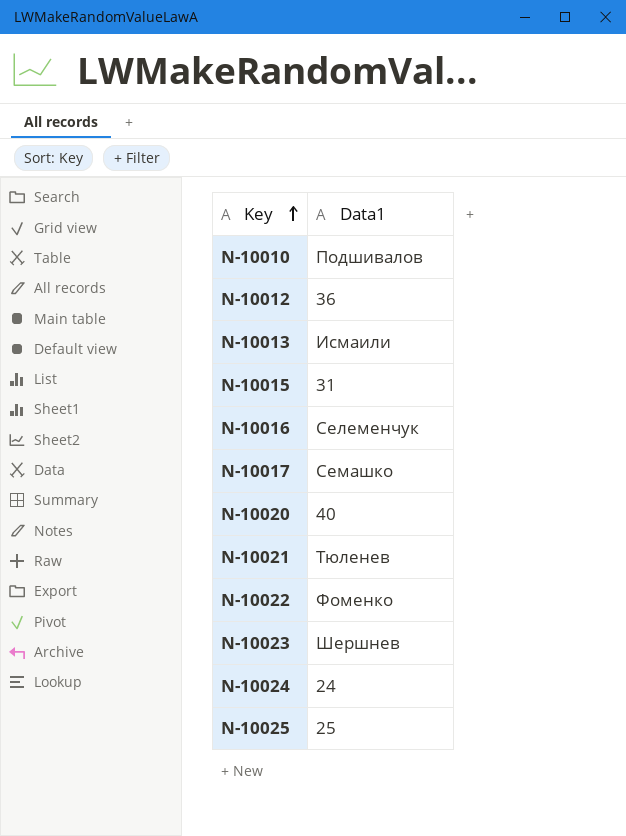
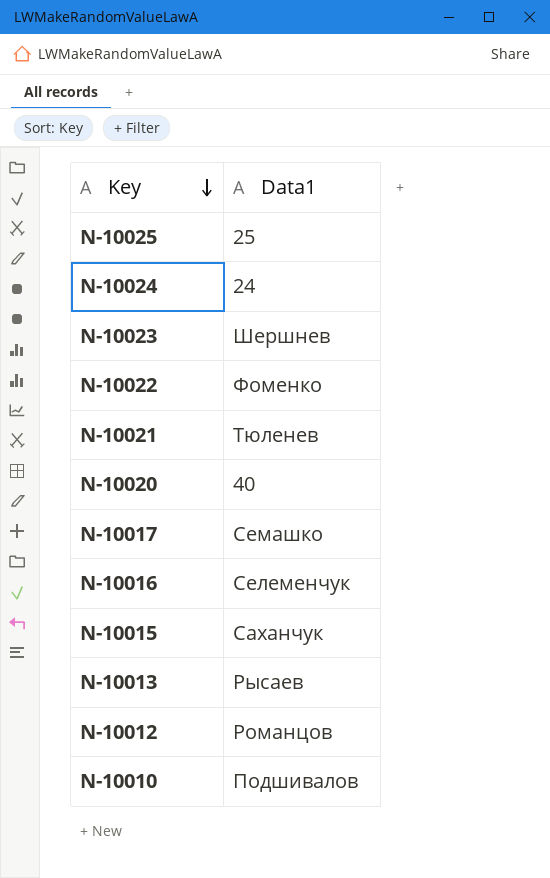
row order: Key ascending -> Key descending
N-10015 | Data1: 31 -> Саханчук
N-10013 | Data1: Исмаили -> Рысаев
N-10012 | Data1: 36 -> Романцов

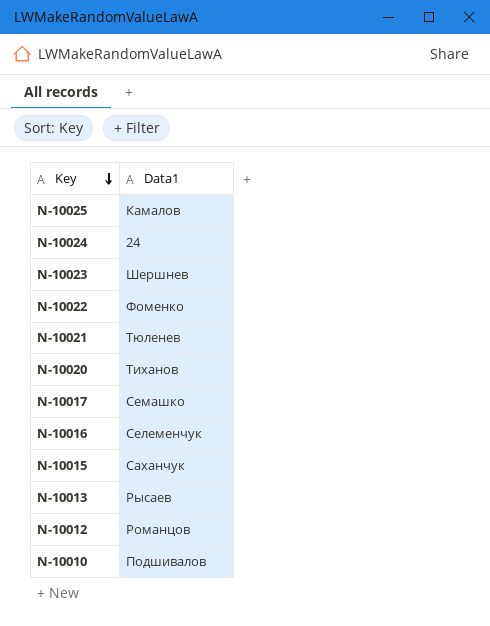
N-10025 | Data1: 25 -> Камалов
N-10020 | Data1: 40 -> Тиханов

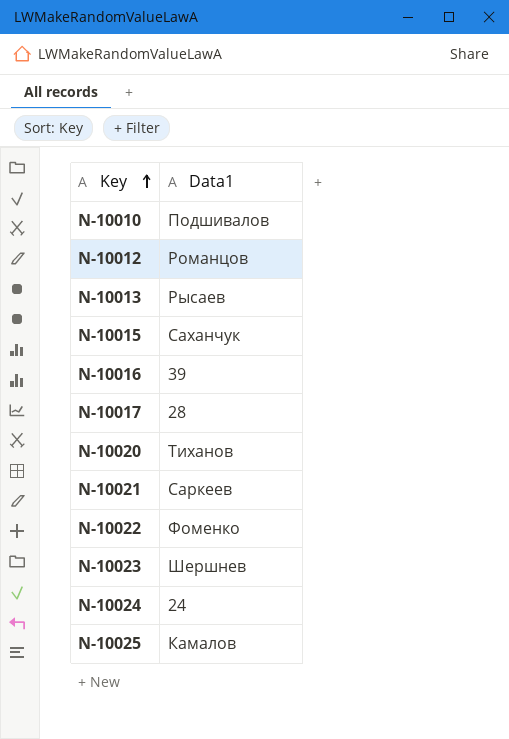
row order: Key descending -> Key ascending
N-10016 | Data1: Селеменчук -> 39
N-10017 | Data1: Семашко -> 28
N-10021 | Data1: Тюленев -> Саркеев

